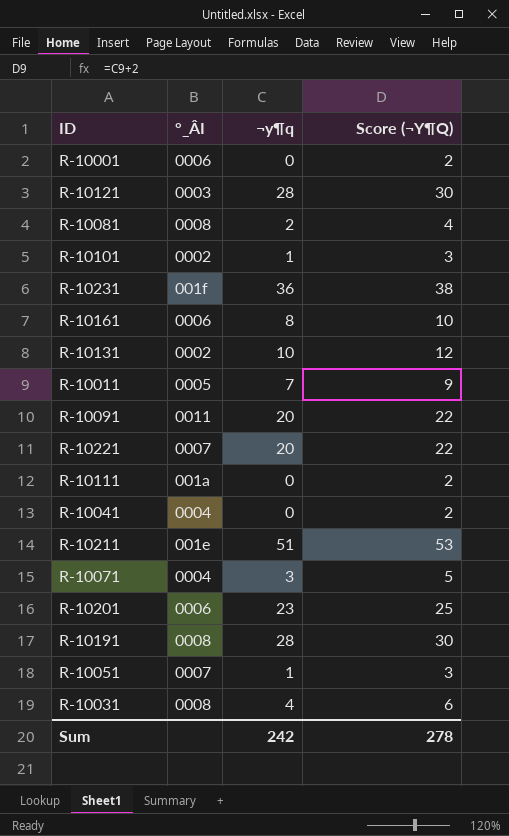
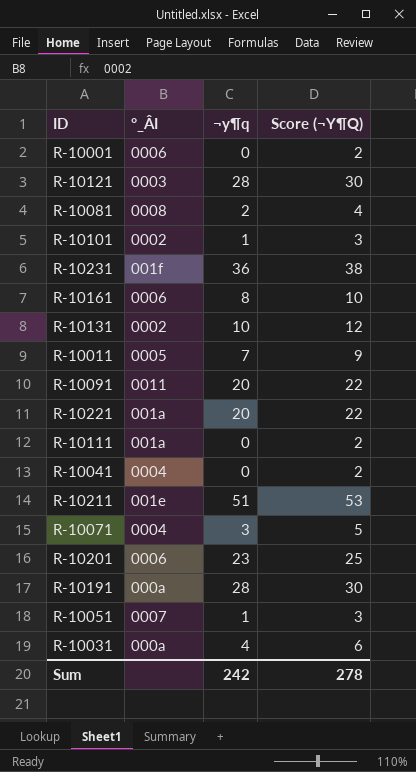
R-10221 | °_ÂI: 0007 -> 001a
R-10191 | °_ÂI: 0008 -> 000a
R-10031 | °_ÂI: 0008 -> 000a

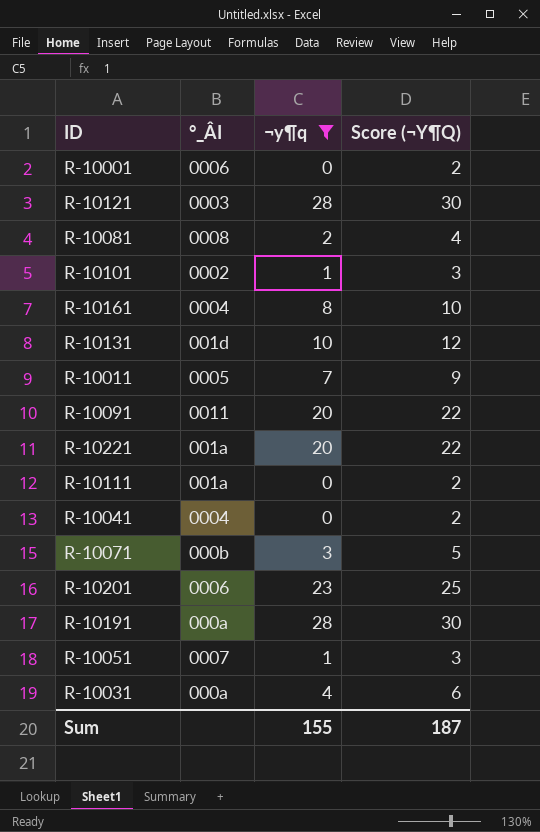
filter: none -> ¬y¶q <= 28
R-10161 | °_ÂI: 0006 -> 0004
R-10131 | °_ÂI: 0002 -> 001d
R-10071 | °_ÂI: 0004 -> 000b
Sum | ¬y¶q: 242 -> 155
Sum | Score (¬Y¶Q): 278 -> 187

